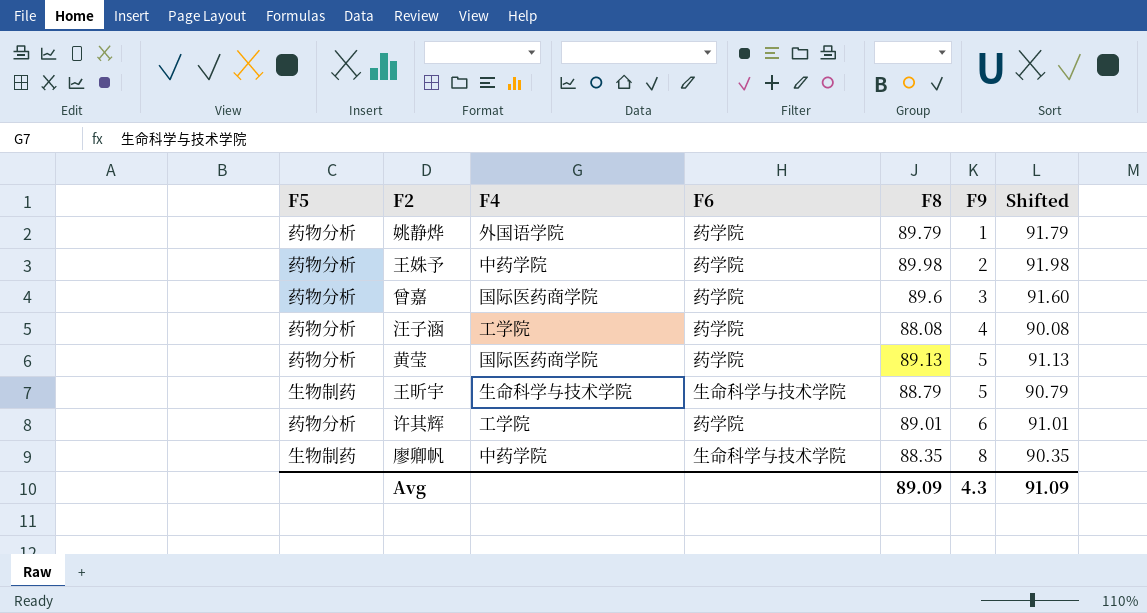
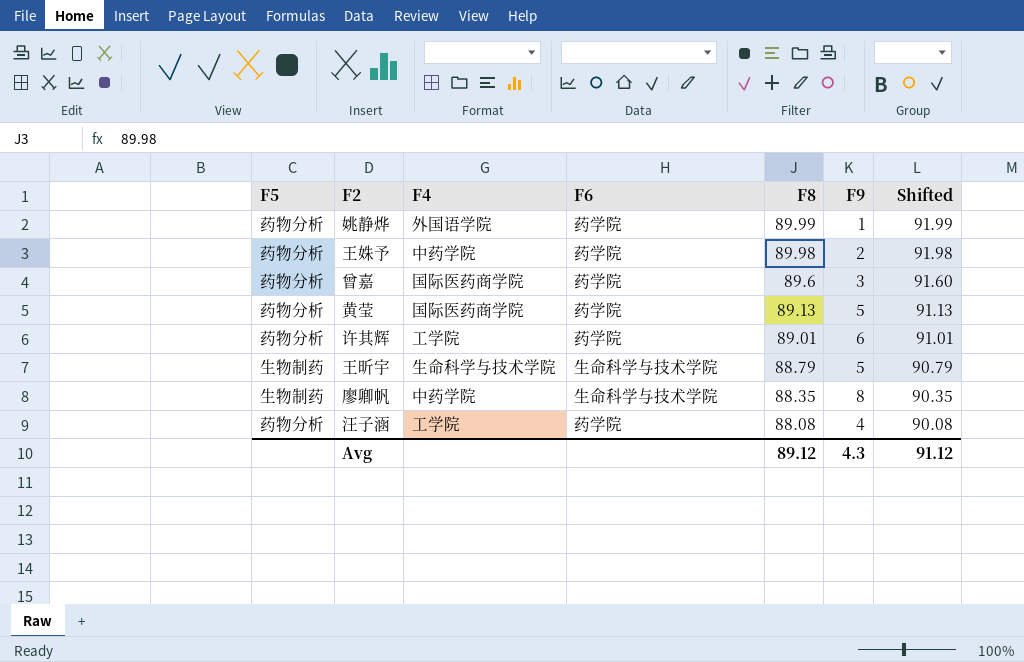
row order: F9 ascending -> F8 descending
姚静烨 | F8: 89.79 -> 89.99
姚静烨 | Shifted: 91.79 -> 91.99
Avg | F8: 89.09 -> 89.12
Avg | Shifted: 91.09 -> 91.12

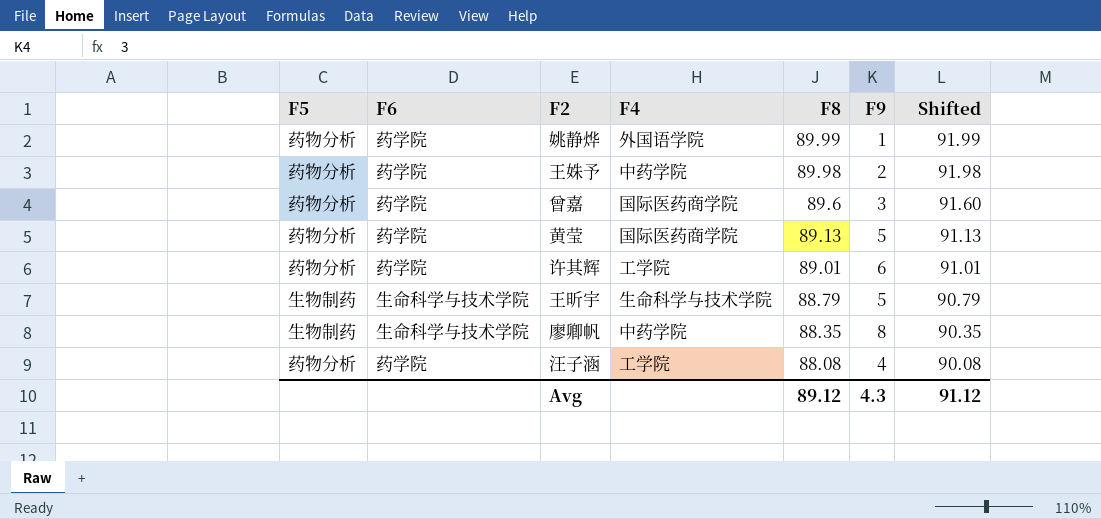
column F6 | position: 4 -> 2

